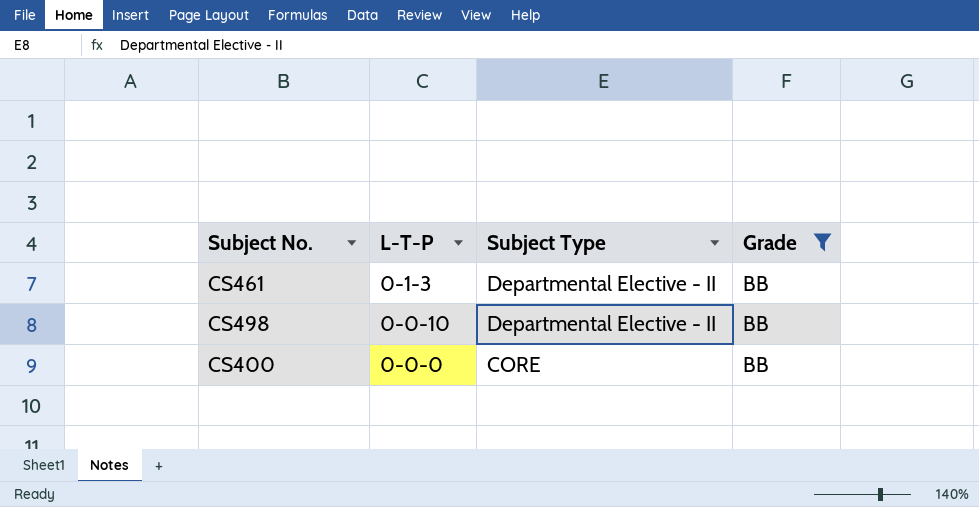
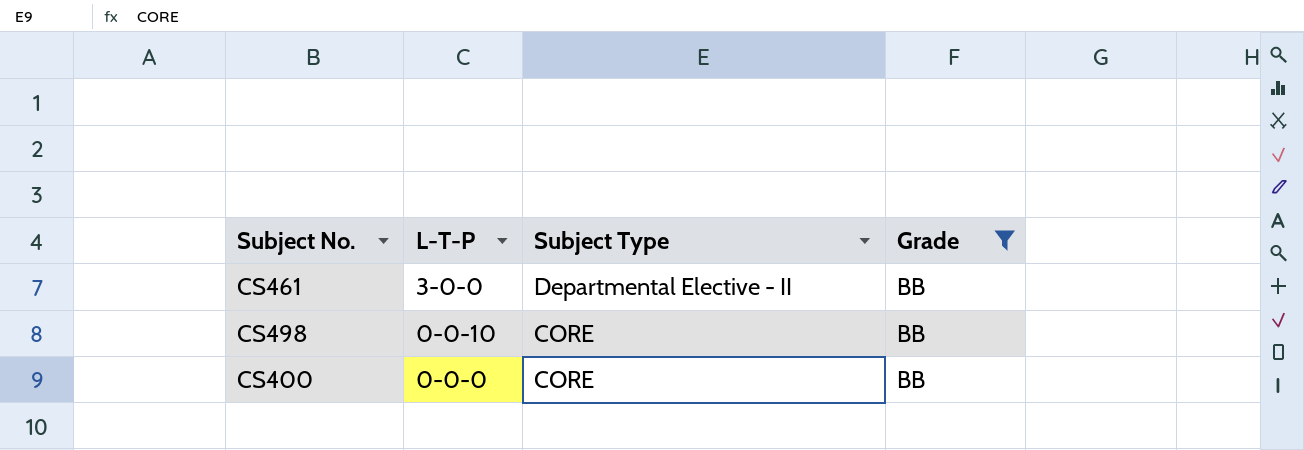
CS461 | L-T-P: 0-1-3 -> 3-0-0
CS498 | Subject Type: Departmental Elective - II -> CORE

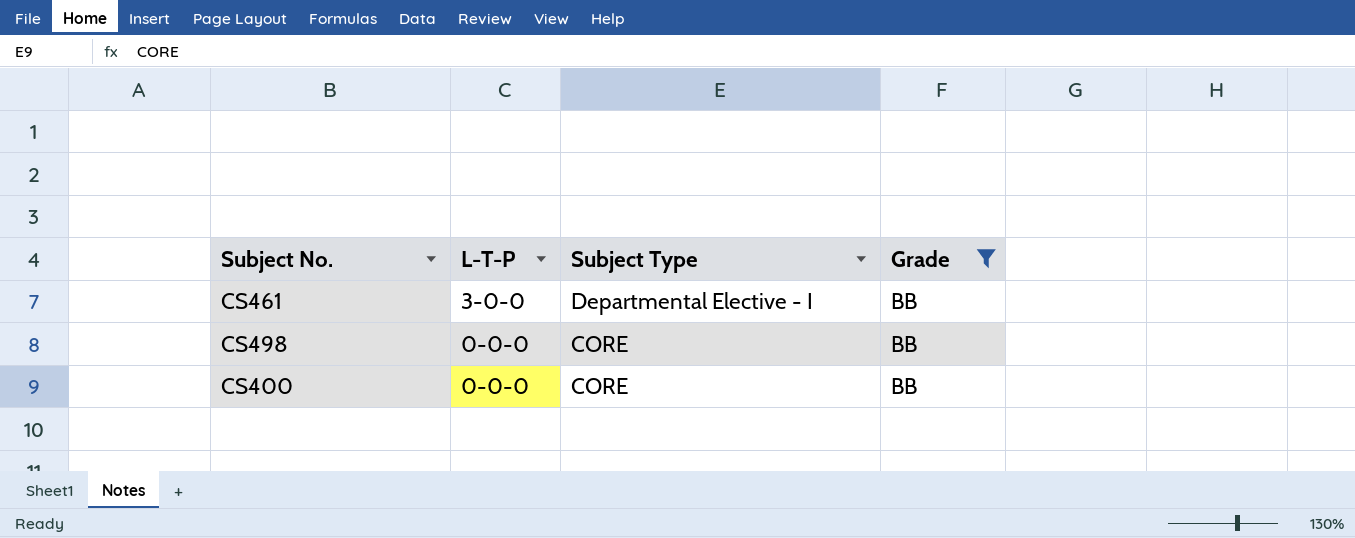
CS461 | Subject Type: Departmental Elective - II -> Departmental Elective - I
CS498 | L-T-P: 0-0-10 -> 0-0-0

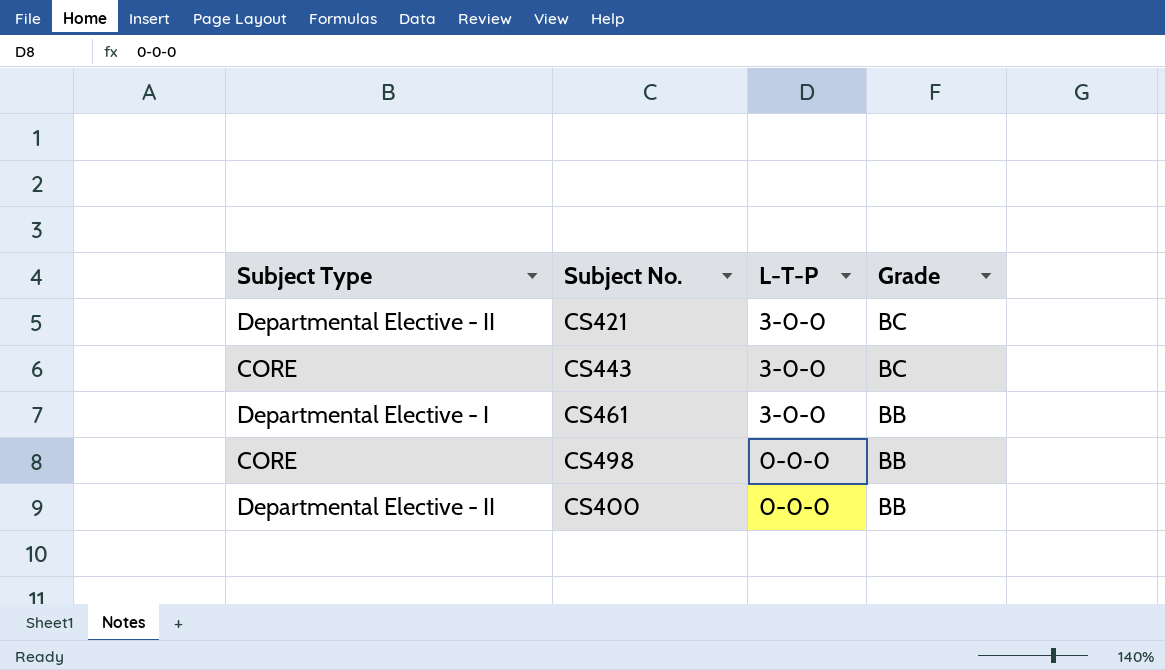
filter: Grade = BB -> none
column Subject Type | position: 3 -> 1
CS400 | Subject Type: CORE -> Departmental Elective - II

